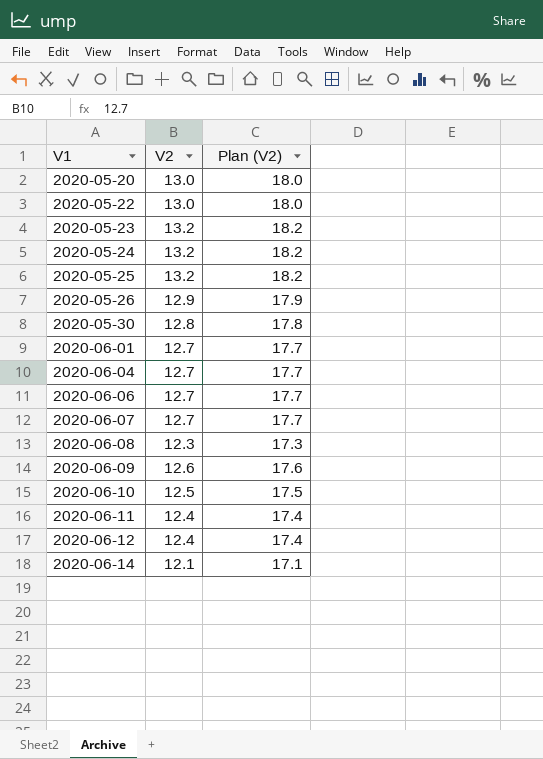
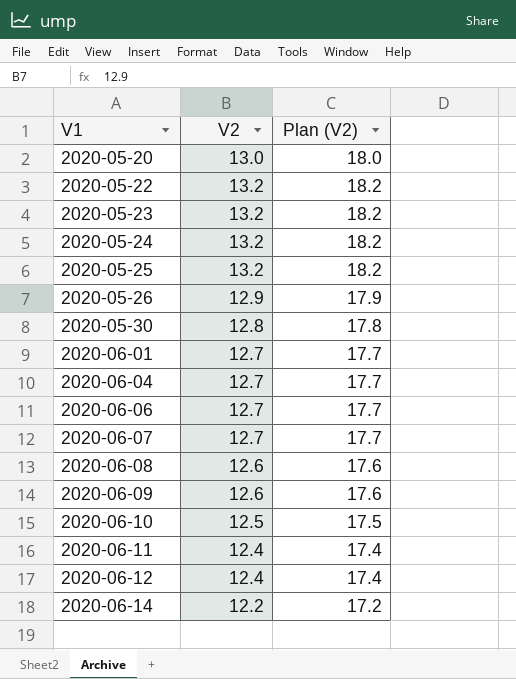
2020-05-22 | V2: 13.0 -> 13.2
2020-05-22 | Plan (V2): 18.0 -> 18.2
2020-06-08 | V2: 12.3 -> 12.6
2020-06-08 | Plan (V2): 17.3 -> 17.6
2020-06-14 | V2: 12.1 -> 12.2
2020-06-14 | Plan (V2): 17.1 -> 17.2

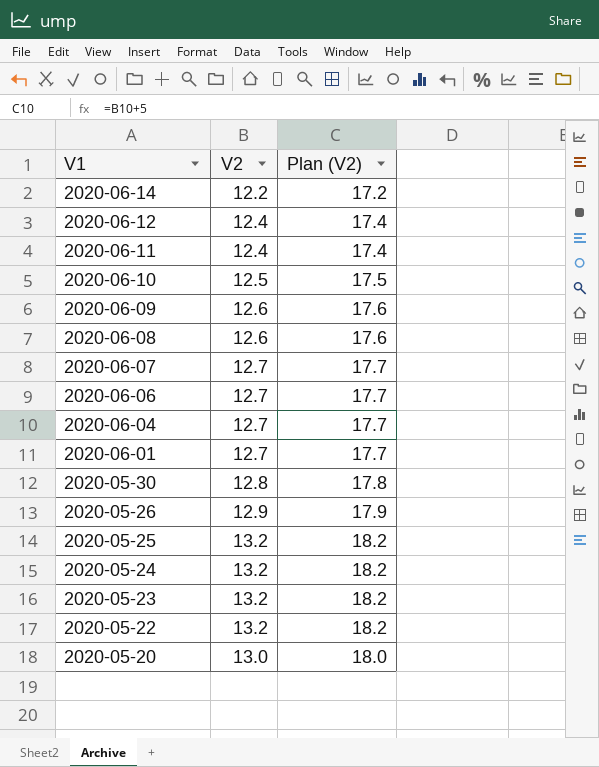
row order: V1 ascending -> V1 descending

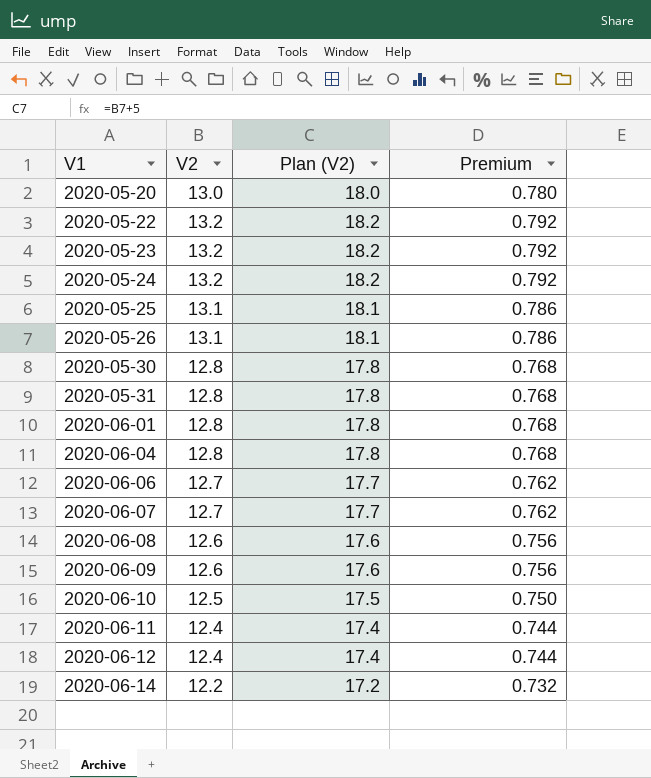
row order: V1 descending -> V1 ascending
column Premium | formula: none -> [V2] * 0.06
2020-05-25 | V2: 13.2 -> 13.1
2020-05-25 | Plan (V2): 18.2 -> 18.1
2020-05-26 | V2: 12.9 -> 13.1
2020-05-26 | Plan (V2): 17.9 -> 18.1
row 2020-05-31: none -> 12.8 | 17.8 | 0.768
2020-06-01 | V2: 12.7 -> 12.8
2020-06-01 | Plan (V2): 17.7 -> 17.8
2020-06-04 | V2: 12.7 -> 12.8
2020-06-04 | Plan (V2): 17.7 -> 17.8

